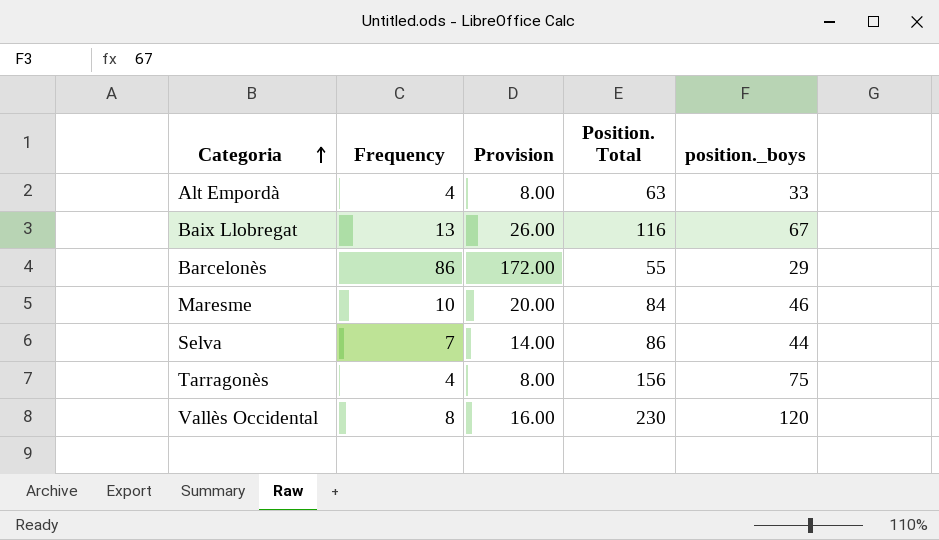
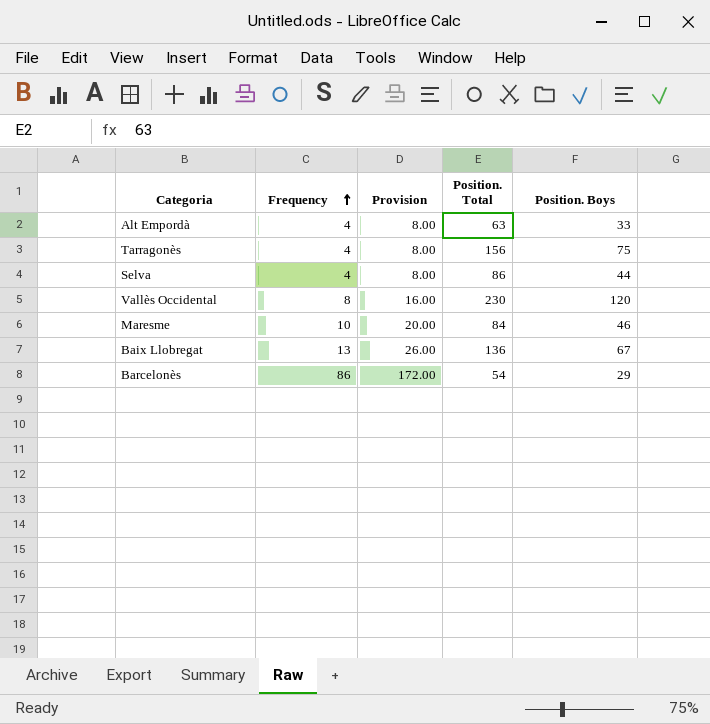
row order: Categoria ascending -> Frequency ascending
column name: position._boys -> Position. Boys
Selva | Frequency: 7 -> 4
Selva | Provision: 14.00 -> 8.00
Baix Llobregat | Position. Total: 116 -> 136
Barcelonès | Position. Total: 55 -> 54

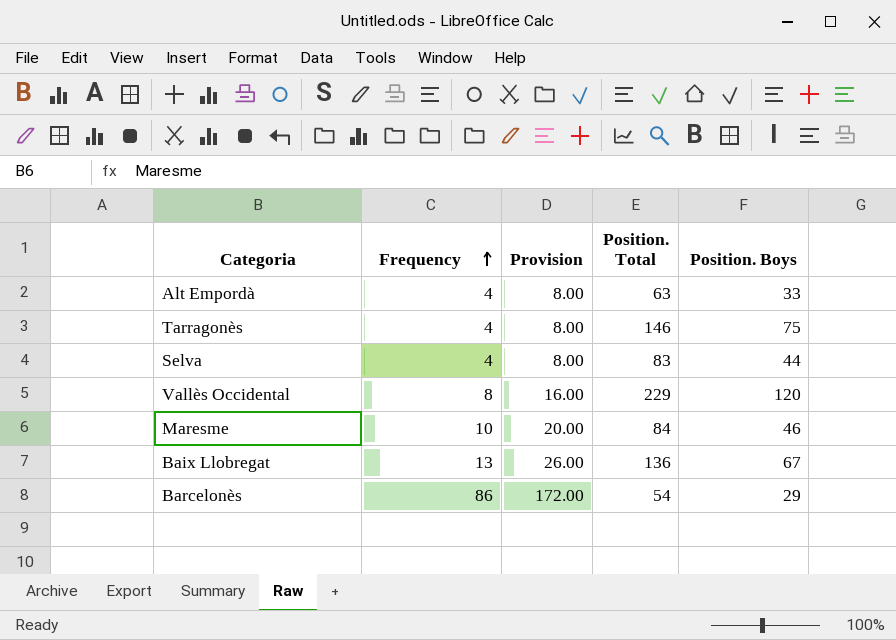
Tarragonès | Position. Total: 156 -> 146
Selva | Position. Total: 86 -> 83
Vallès Occidental | Position. Total: 230 -> 229

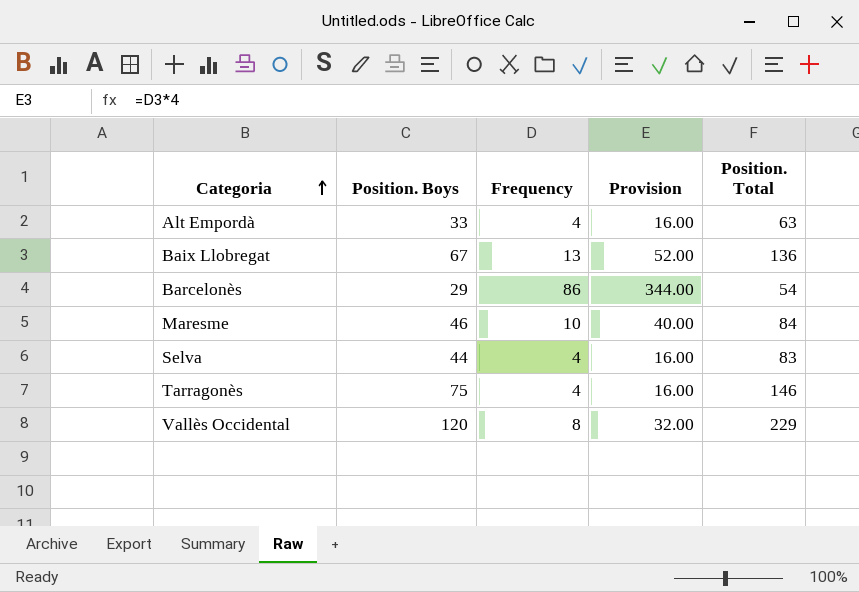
row order: Frequency ascending -> Categoria ascending
column Position. Boys | position: 5 -> 2
column Provision | formula: [Frequency] * 2 -> [Frequency] * 4

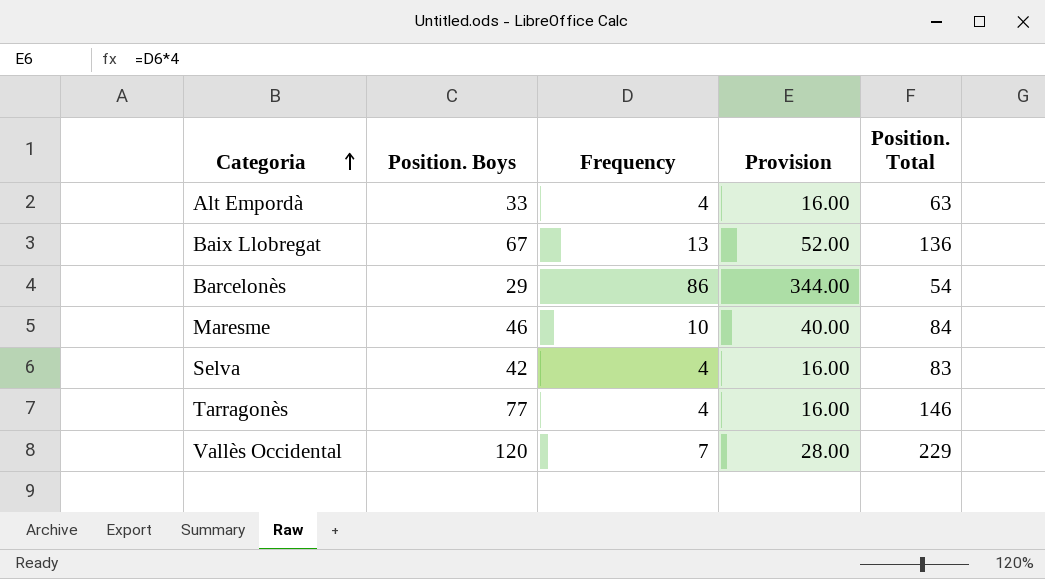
Selva | Position. Boys: 44 -> 42
Tarragonès | Position. Boys: 75 -> 77
Vallès Occidental | Frequency: 8 -> 7
Vallès Occidental | Provision: 32.00 -> 28.00

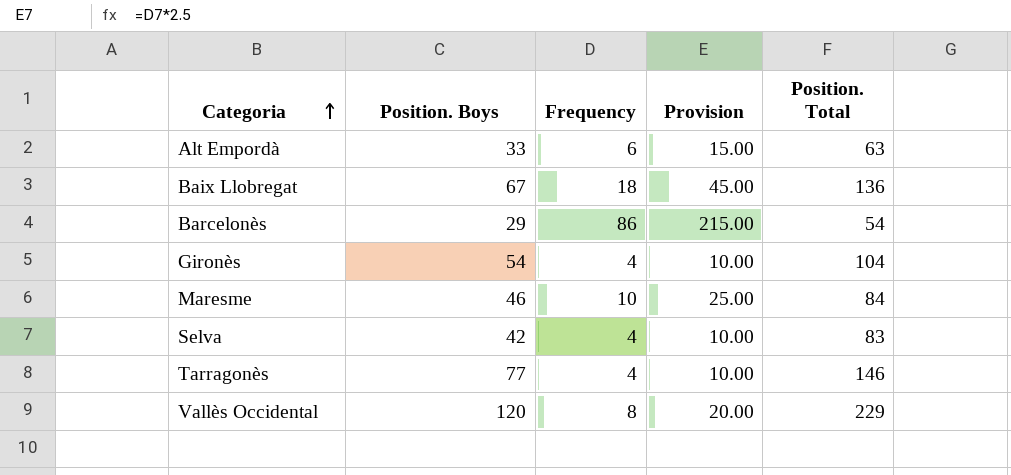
column Provision | formula: [Frequency] * 4 -> [Frequency] * 2.5
Alt Empordà | Frequency: 4 -> 6
Baix Llobregat | Frequency: 13 -> 18
row Gironès: none -> 54 | 4 | 10.00 | 104
Vallès Occidental | Frequency: 7 -> 8

